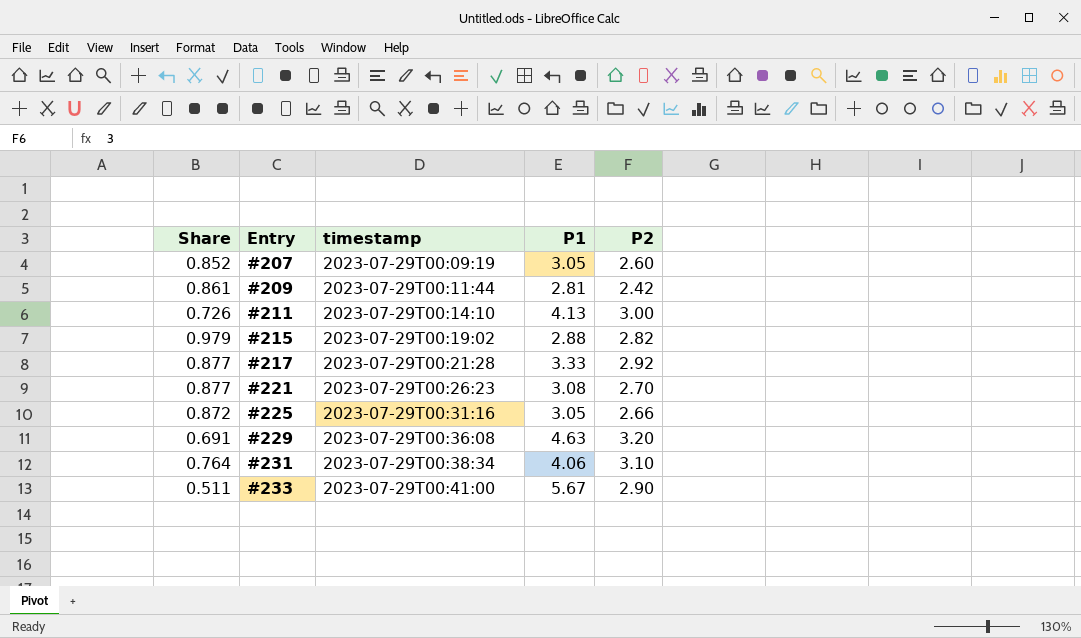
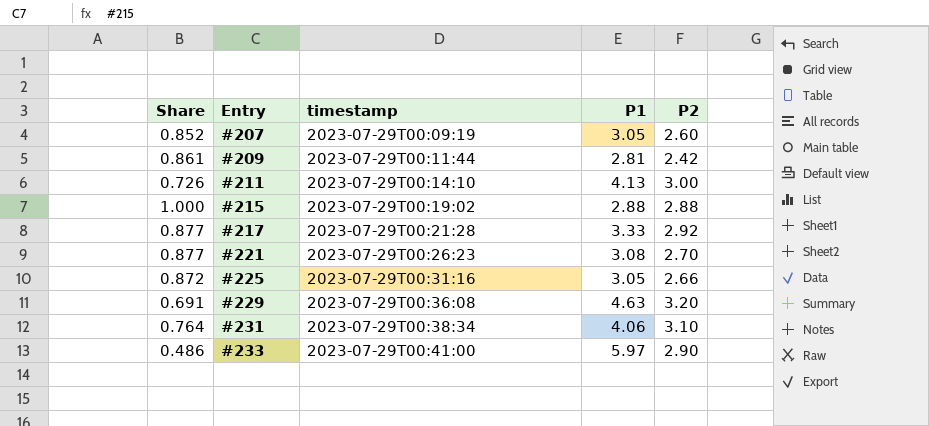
#215 | Share: 0.979 -> 1.000
#215 | P2: 2.82 -> 2.88
#233 | Share: 0.511 -> 0.486
#233 | P1: 5.67 -> 5.97

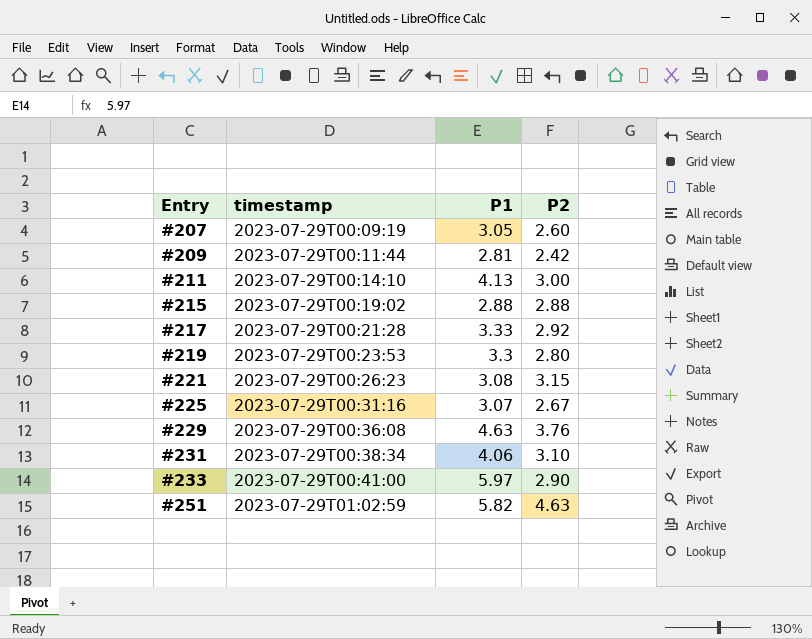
column Share | formula: [P2] / [P1] -> none
row #219: none -> 2023-07-29T00:23:53 | 3.3 | 2.80
#221 | P2: 2.70 -> 3.15
#225 | P1: 3.05 -> 3.07
#225 | P2: 2.66 -> 2.67
#229 | P2: 3.20 -> 3.76
row #251: none -> 2023-07-29T01:02:59 | 5.82 | 4.63

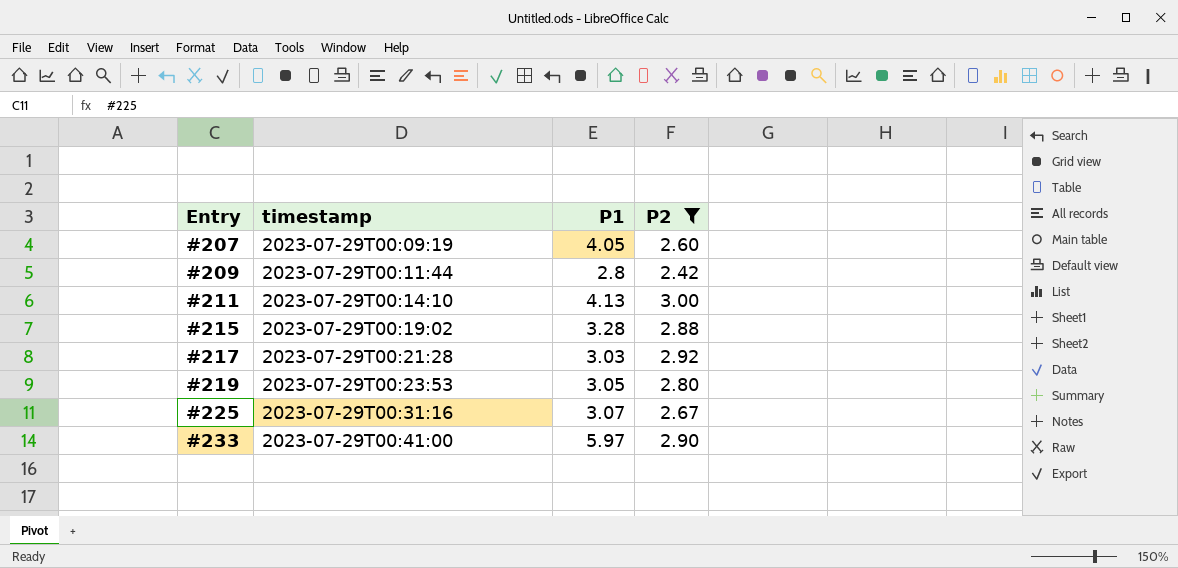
filter: none -> P2 <= 3.00
#207 | P1: 3.05 -> 4.05
#209 | P1: 2.81 -> 2.8
#215 | P1: 2.88 -> 3.28
#217 | P1: 3.33 -> 3.03
#219 | P1: 3.3 -> 3.05

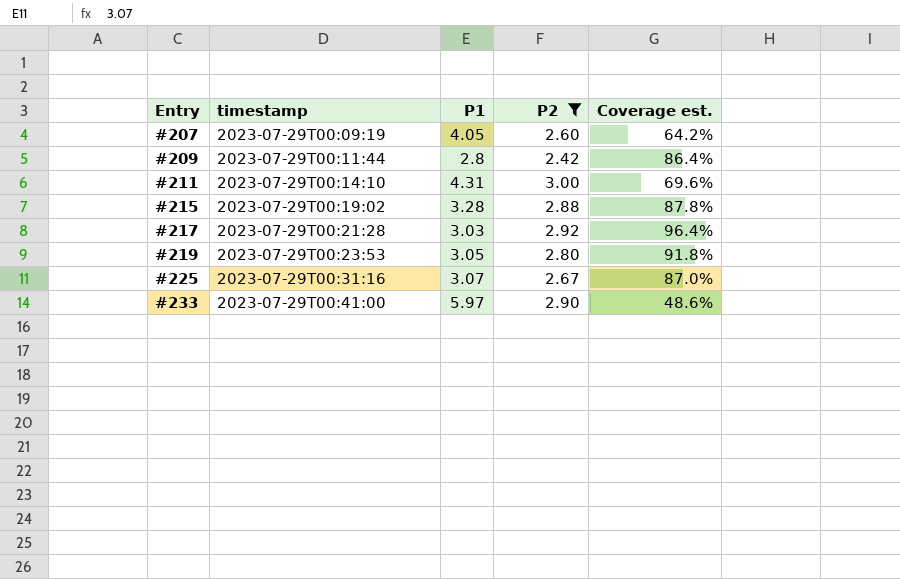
column Coverage est. | formula: none -> [P2] / [P1]
#211 | P1: 4.13 -> 4.31

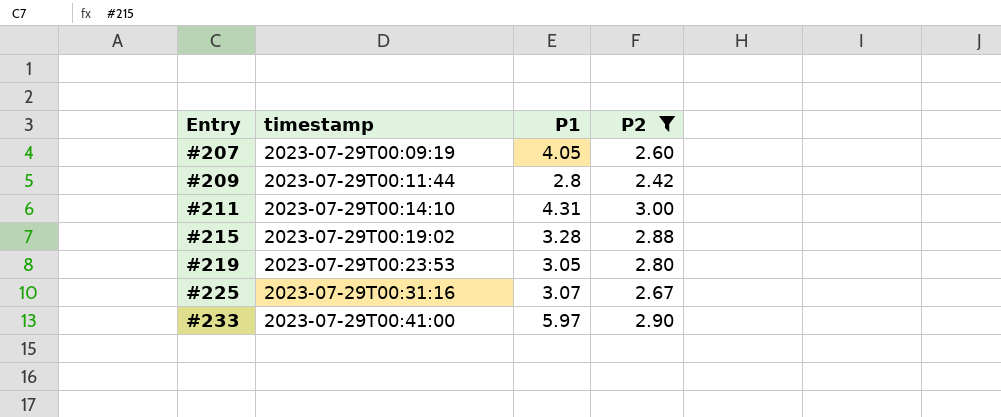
column Coverage est. | formula: [P2] / [P1] -> none
row #217: 2023-07-29T00:21:28 | 3.03 | 2.92 | 96.4% -> none

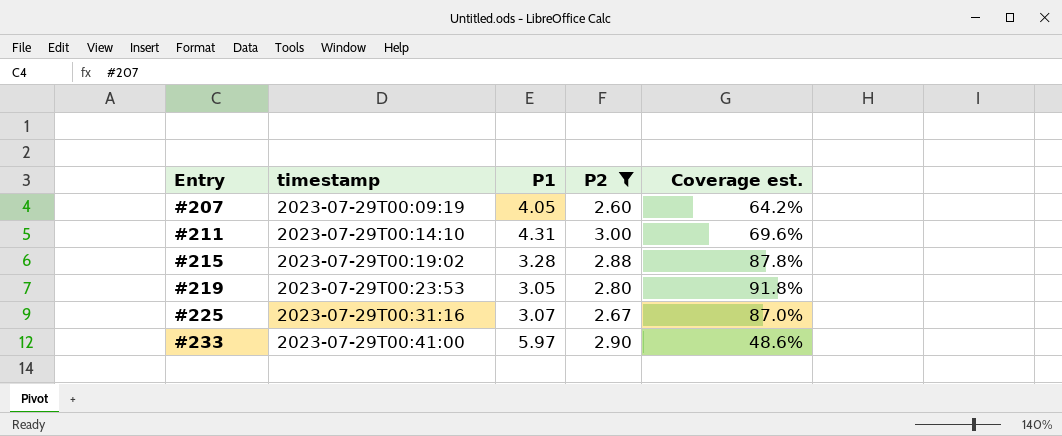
column Coverage est. | formula: none -> [P2] / [P1]
row #209: 2023-07-29T00:11:44 | 2.8 | 2.42 -> none

